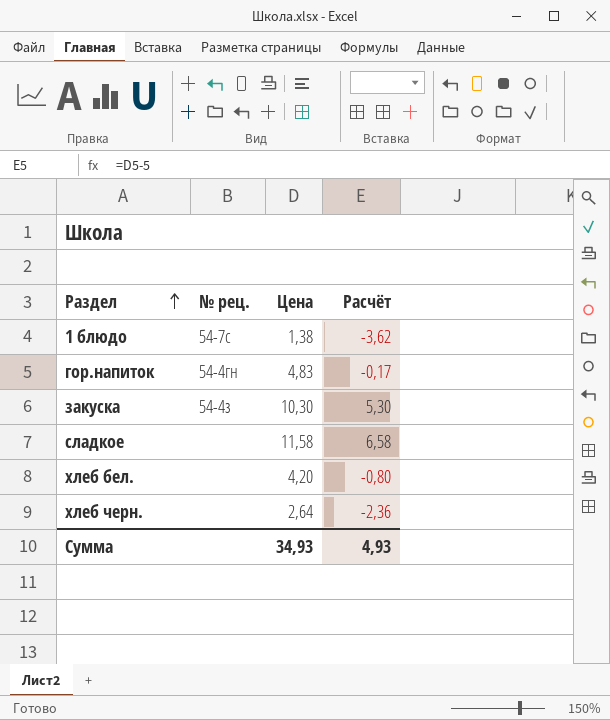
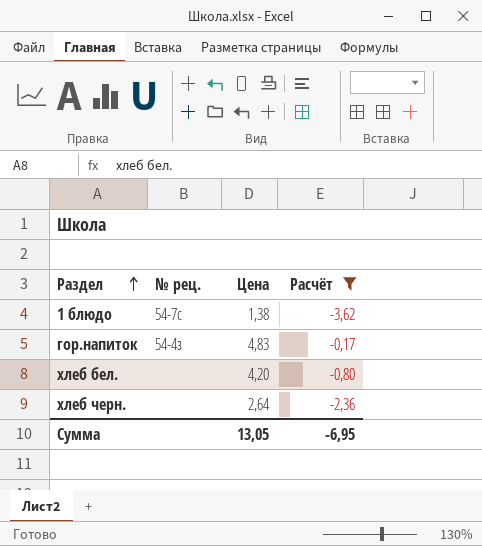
filter: none -> Расчёт <= -0,17
гор.напиток | № рец.: 54-4гн -> 54-4з
Сумма | Цена: 34,93 -> 13,05
Сумма | Расчёт: 4,93 -> -6,95

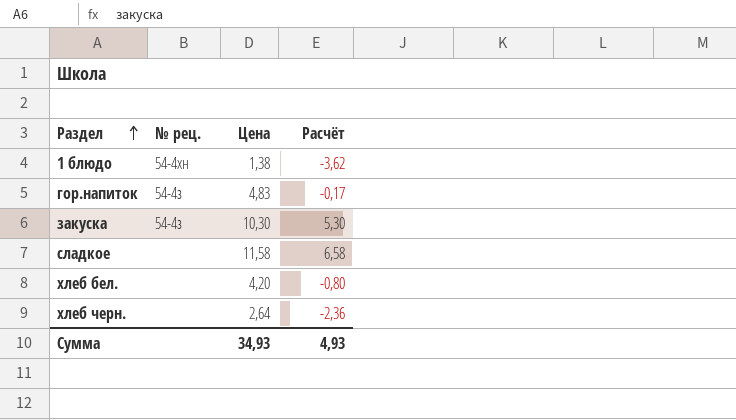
filter: Расчёт <= -0,17 -> none
1 блюдо | № рец.: 54-7с -> 54-4хн
Сумма | Цена: 13,05 -> 34,93
Сумма | Расчёт: -6,95 -> 4,93

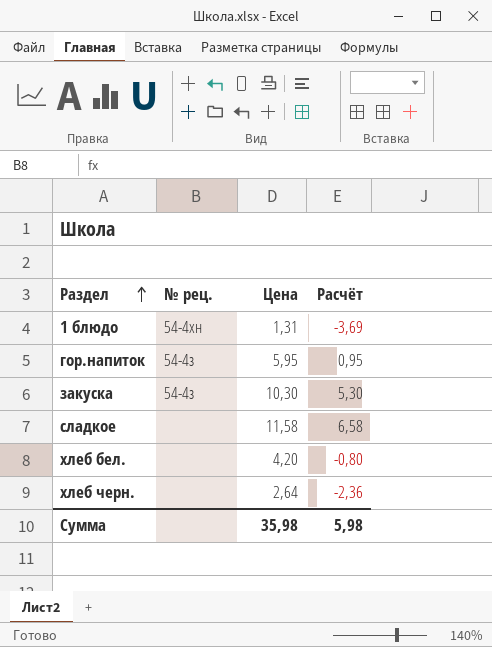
1 блюдо | Цена: 1,38 -> 1,31
1 блюдо | Расчёт: -3,62 -> -3,69
гор.напиток | Цена: 4,83 -> 5,95
гор.напиток | Расчёт: -0,17 -> 0,95
Сумма | Цена: 34,93 -> 35,98
Сумма | Расчёт: 4,93 -> 5,98

